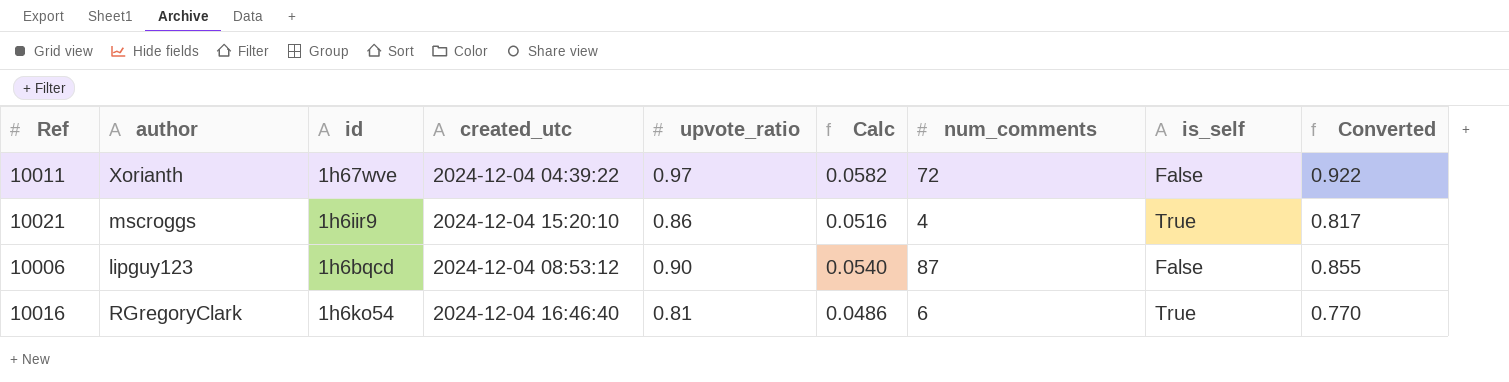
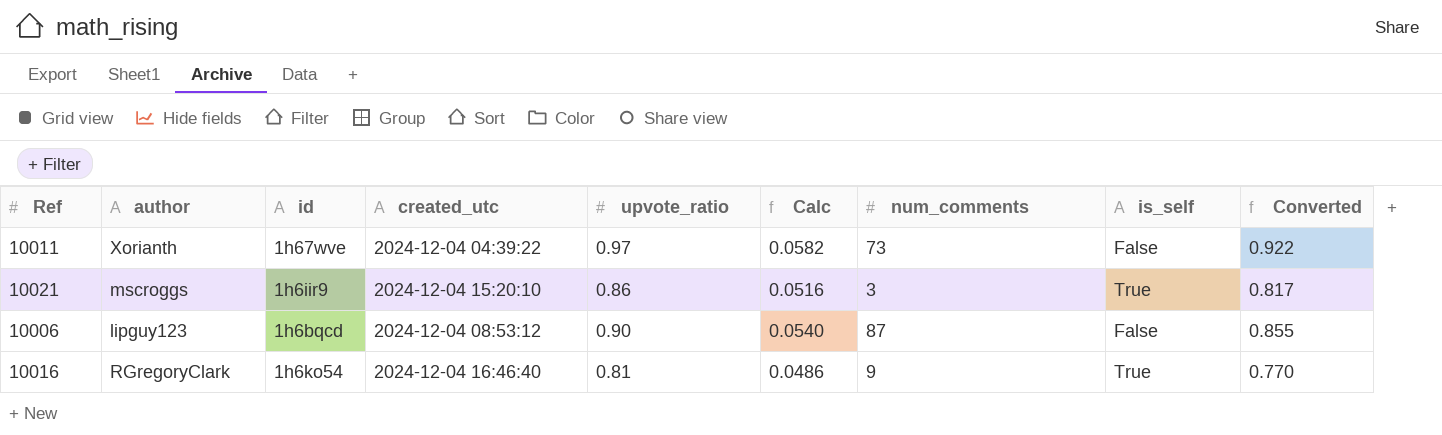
10011 | num_comments: 72 -> 73
10021 | num_comments: 4 -> 3
10016 | num_comments: 6 -> 9

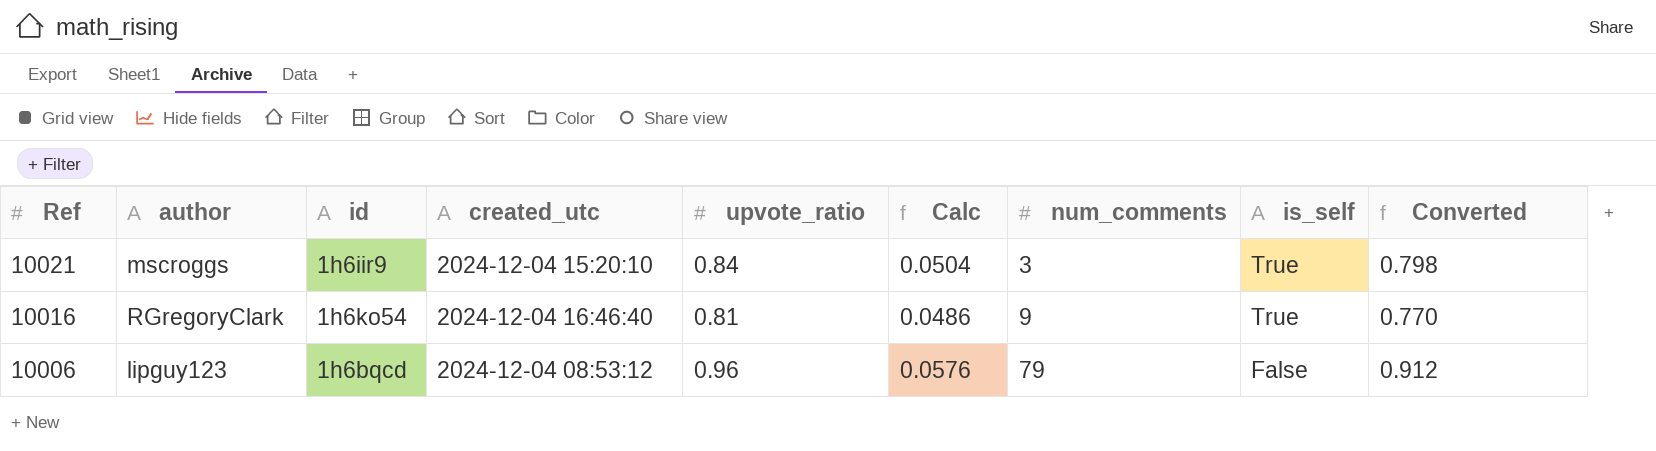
row order: none -> Ref descending
row 10011: Xorianth | 1h67wve | 2024-12-04 04:39:22 | 0.97 | 0.0582 | 73 | False | 0.922 -> none
10021 | upvote_ratio: 0.86 -> 0.84
10021 | Calc: 0.0516 -> 0.0504
10021 | Converted: 0.817 -> 0.798
10006 | upvote_ratio: 0.90 -> 0.96
10006 | Calc: 0.0540 -> 0.0576
10006 | num_comments: 87 -> 79
10006 | Converted: 0.855 -> 0.912

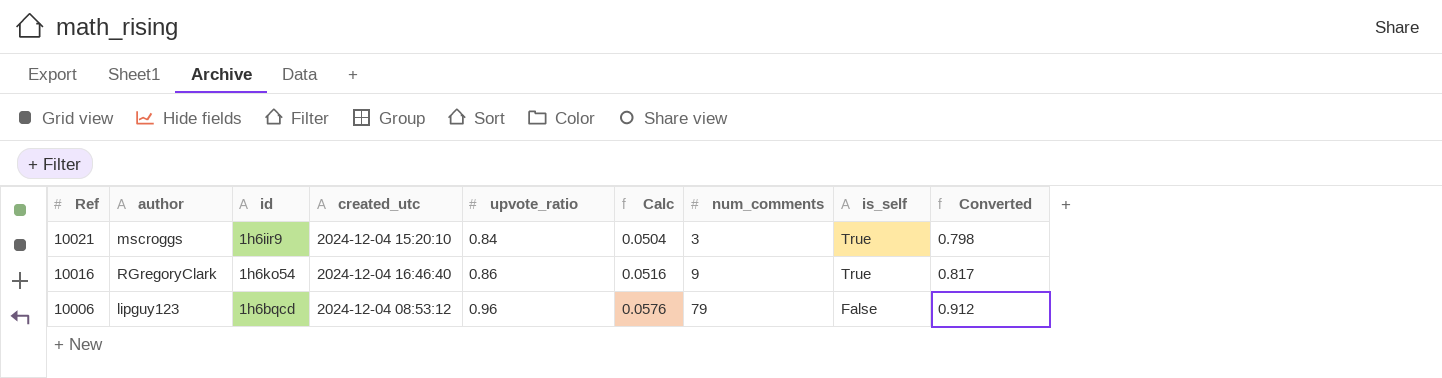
10016 | upvote_ratio: 0.81 -> 0.86
10016 | Calc: 0.0486 -> 0.0516
10016 | Converted: 0.770 -> 0.817

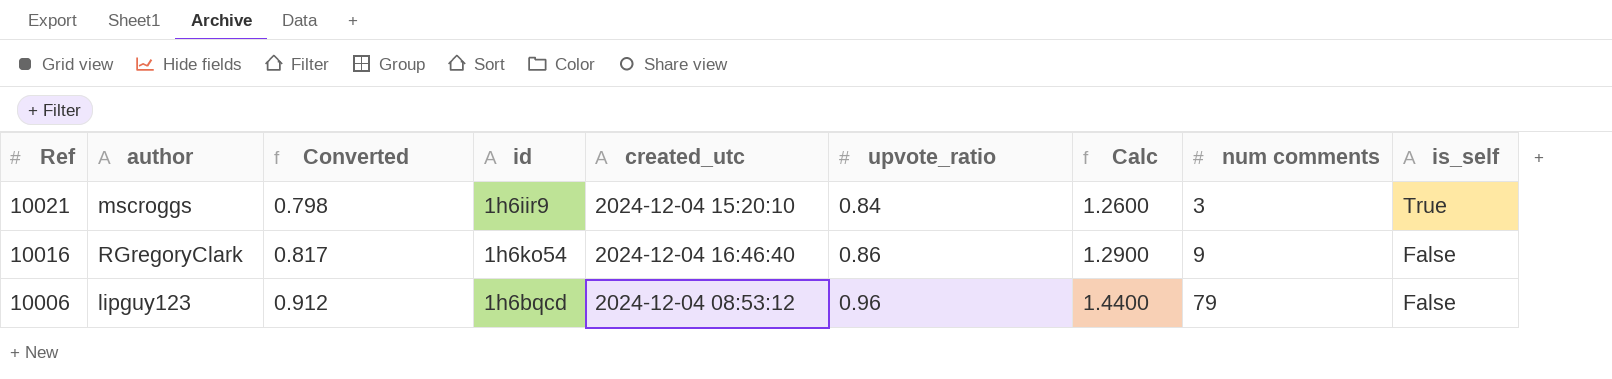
column Converted | position: 9 -> 3
column Calc | formula: [upvote_ratio] * 0.06 -> [upvote_ratio] * 1.5
column name: num_comments -> num comments
10016 | is_self: True -> False

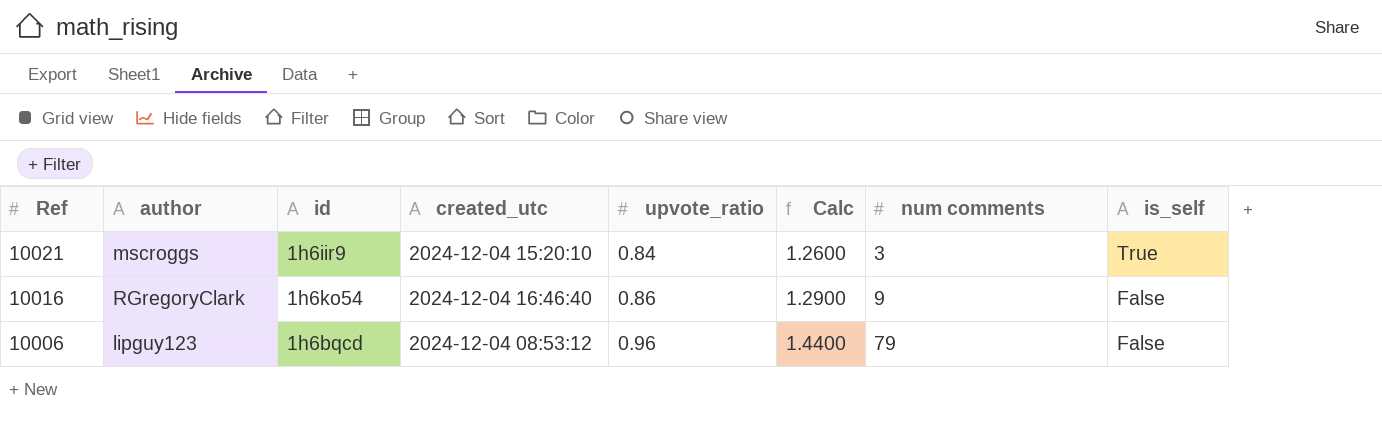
column Converted | formula: [upvote_ratio] * 0.95 -> none

